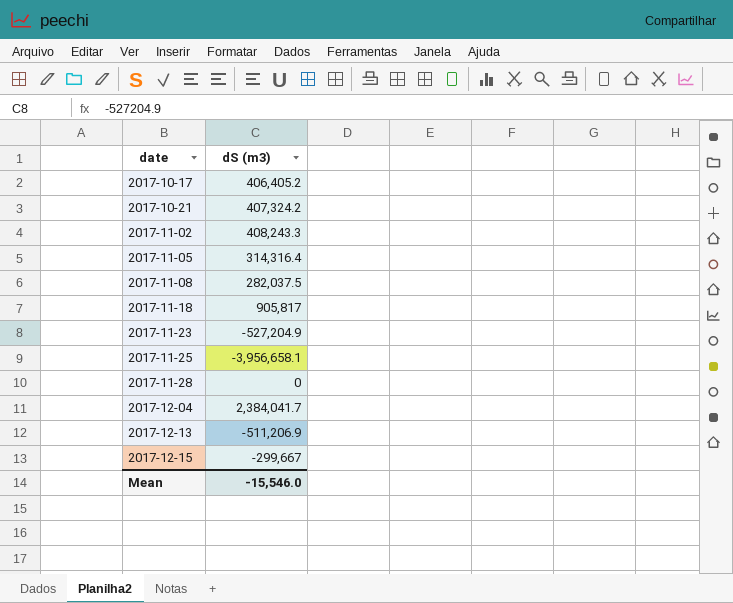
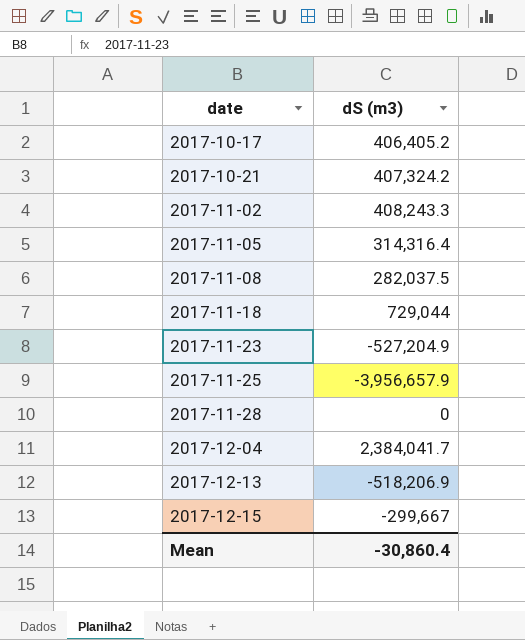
2017-11-18 | dS (m3): 905,817 -> 729,044
2017-11-25 | dS (m3): -3,956,658.1 -> -3,956,657.9
2017-12-13 | dS (m3): -511,206.9 -> -518,206.9
Mean | dS (m3): -15,546.0 -> -30,860.4

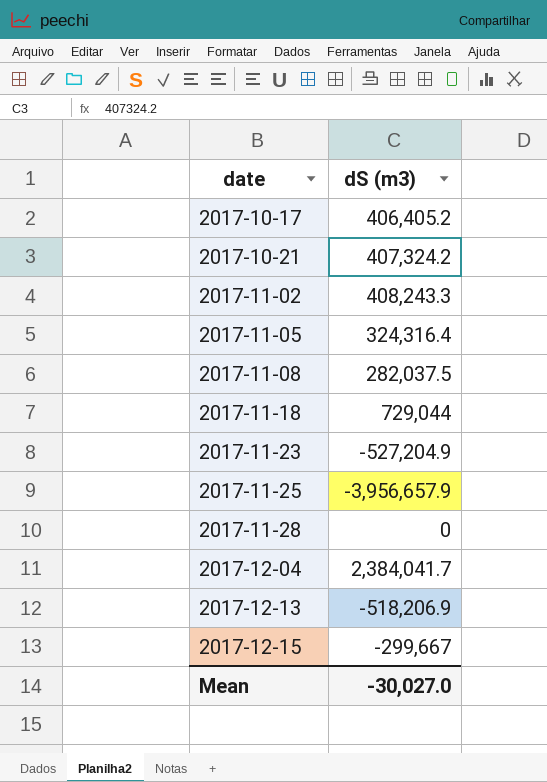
2017-11-05 | dS (m3): 314,316.4 -> 324,316.4
Mean | dS (m3): -30,860.4 -> -30,027.0

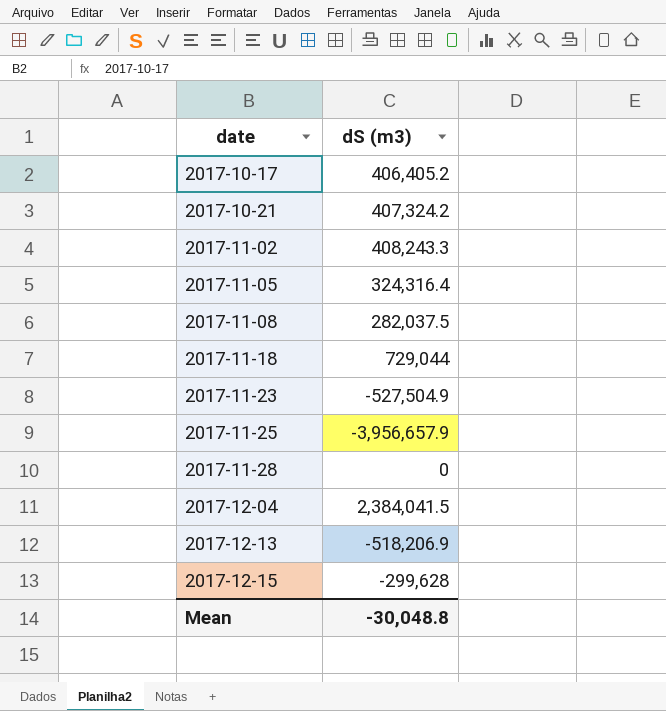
2017-11-23 | dS (m3): -527,204.9 -> -527,504.9
2017-12-04 | dS (m3): 2,384,041.7 -> 2,384,041.5
2017-12-15 | dS (m3): -299,667 -> -299,628
Mean | dS (m3): -30,027.0 -> -30,048.8

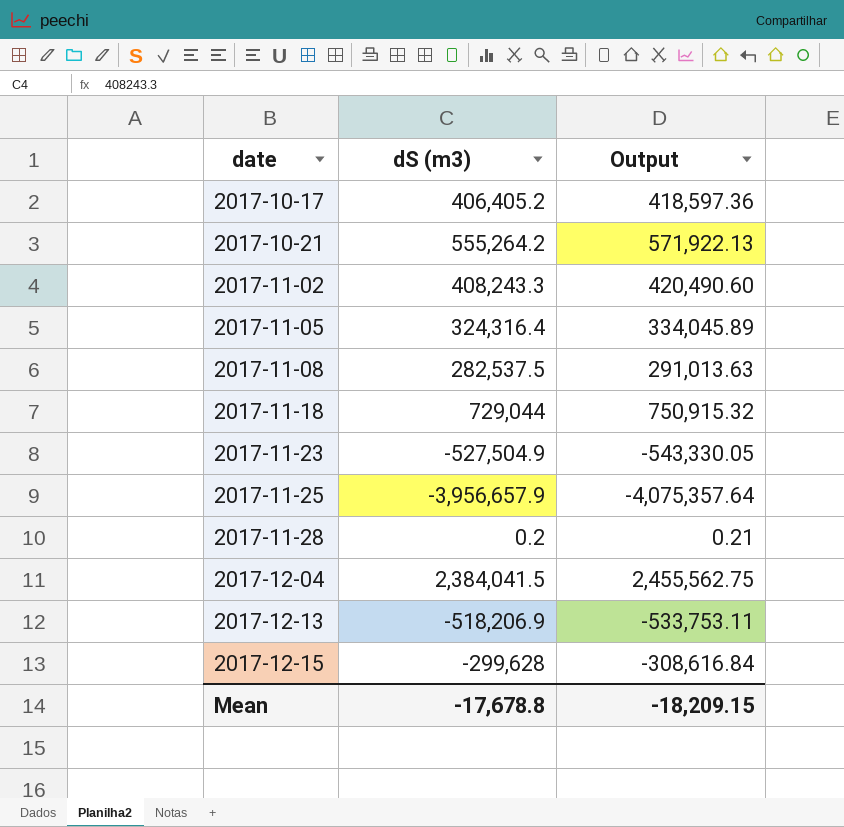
column Output | formula: none -> [dS (m3)] * 1.03
2017-10-21 | dS (m3): 407,324.2 -> 555,264.2
2017-11-08 | dS (m3): 282,037.5 -> 282,537.5
2017-11-28 | dS (m3): 0 -> 0.2
Mean | dS (m3): -30,048.8 -> -17,678.8

